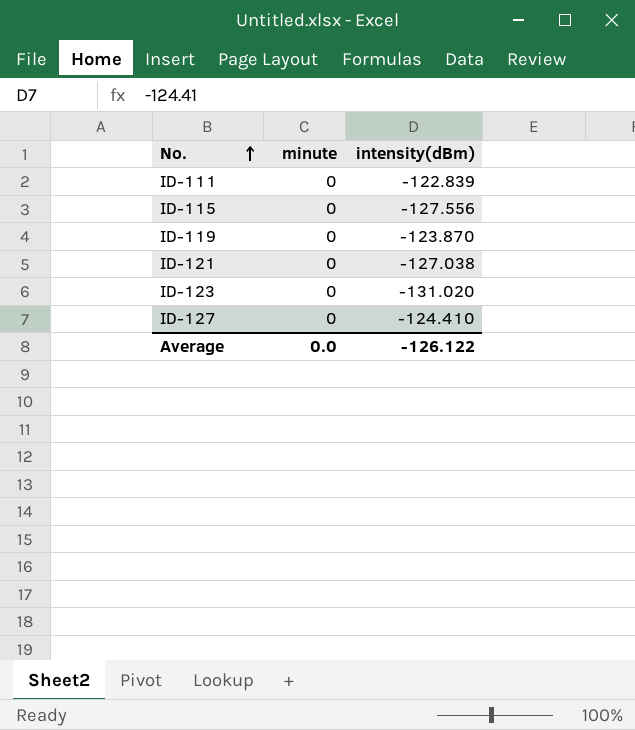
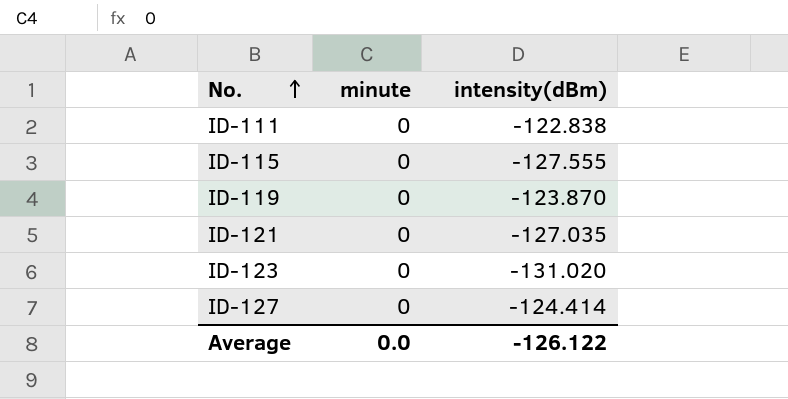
ID-111 | intensity(dBm): -122.839 -> -122.838
ID-115 | intensity(dBm): -127.556 -> -127.555
ID-121 | intensity(dBm): -127.038 -> -127.035
ID-127 | intensity(dBm): -124.410 -> -124.414

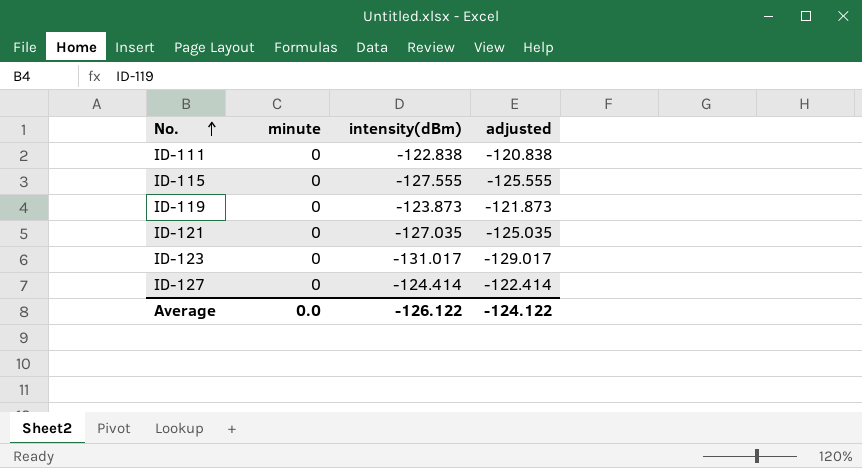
column adjusted | formula: none -> [intensity(dBm)] + 2
ID-119 | intensity(dBm): -123.870 -> -123.873
ID-123 | intensity(dBm): -131.020 -> -131.017

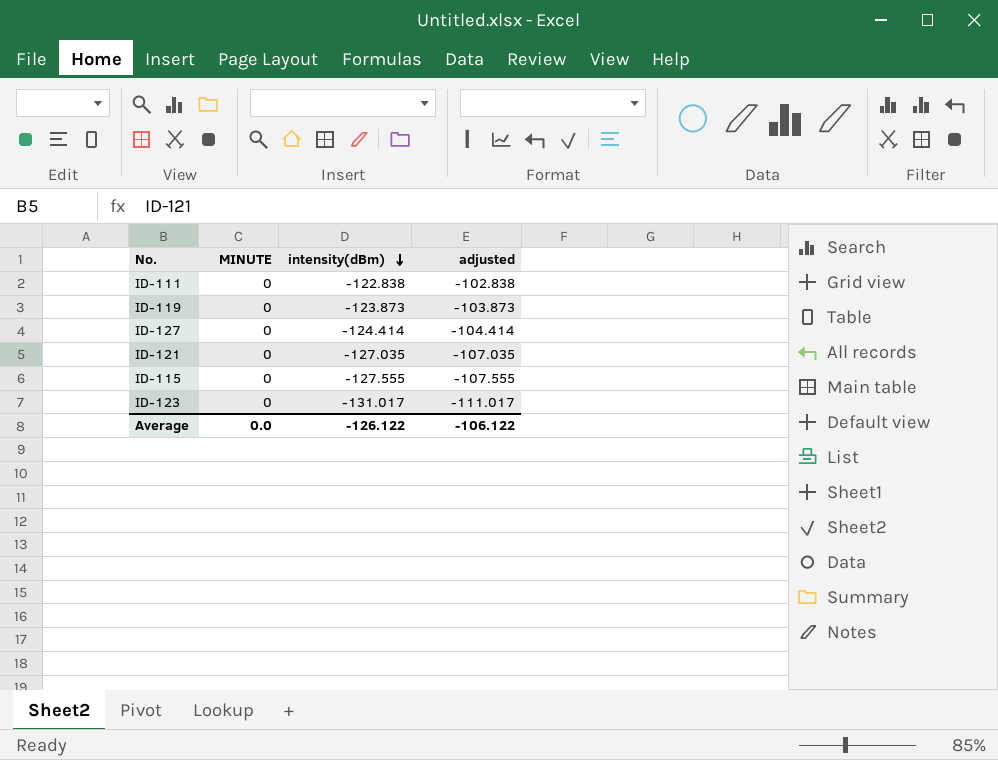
row order: No. ascending -> intensity(dBm) descending
column name: minute -> MINUTE
column adjusted | formula: [intensity(dBm)] + 2 -> [intensity(dBm)] + 20
Average | adjusted: -124.122 -> -106.122

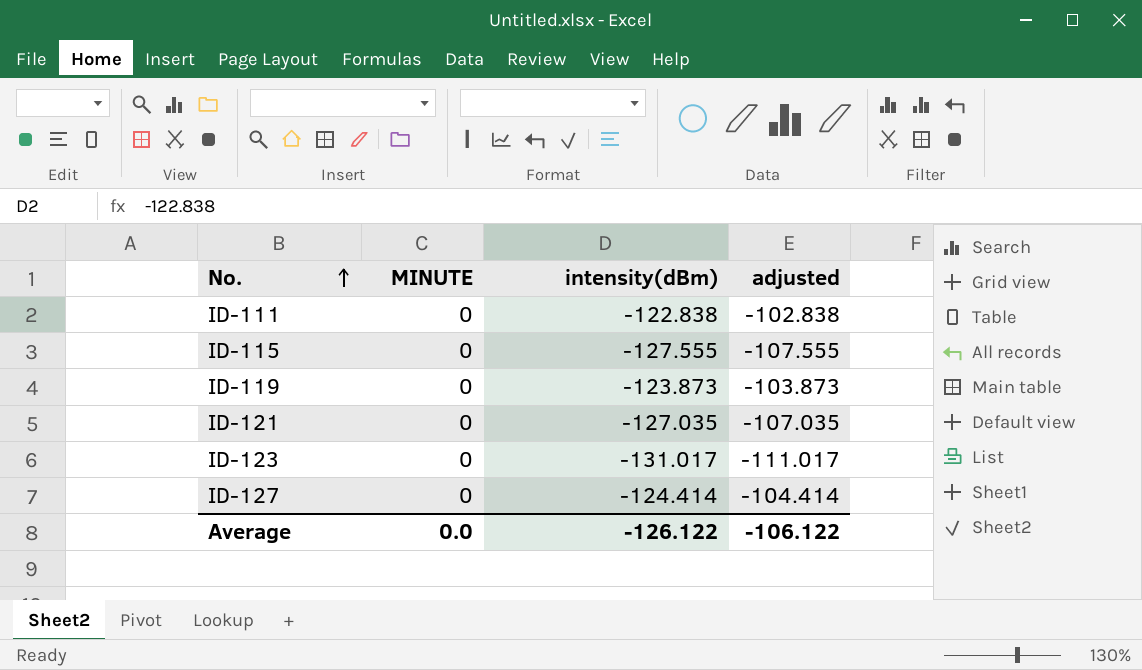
row order: intensity(dBm) descending -> No. ascending

